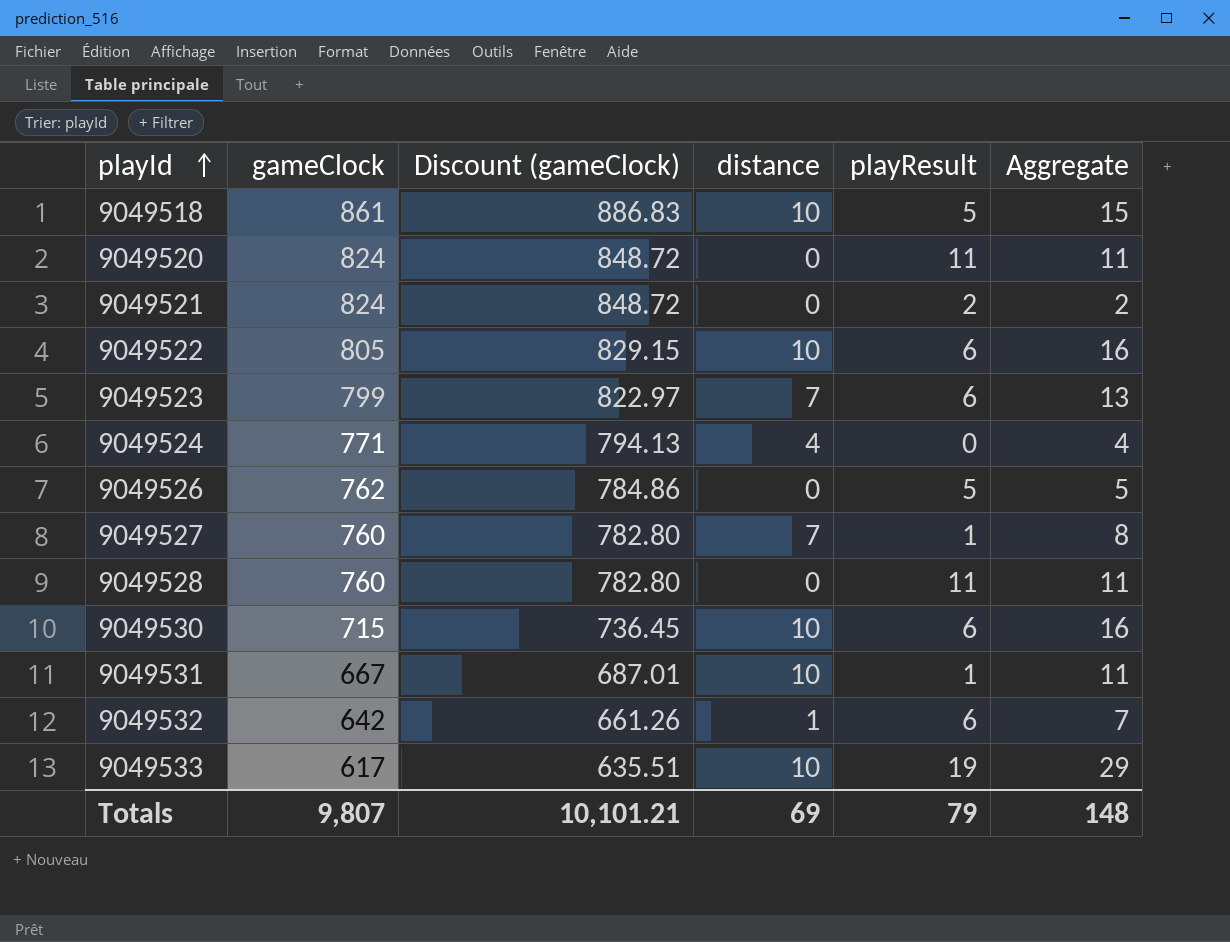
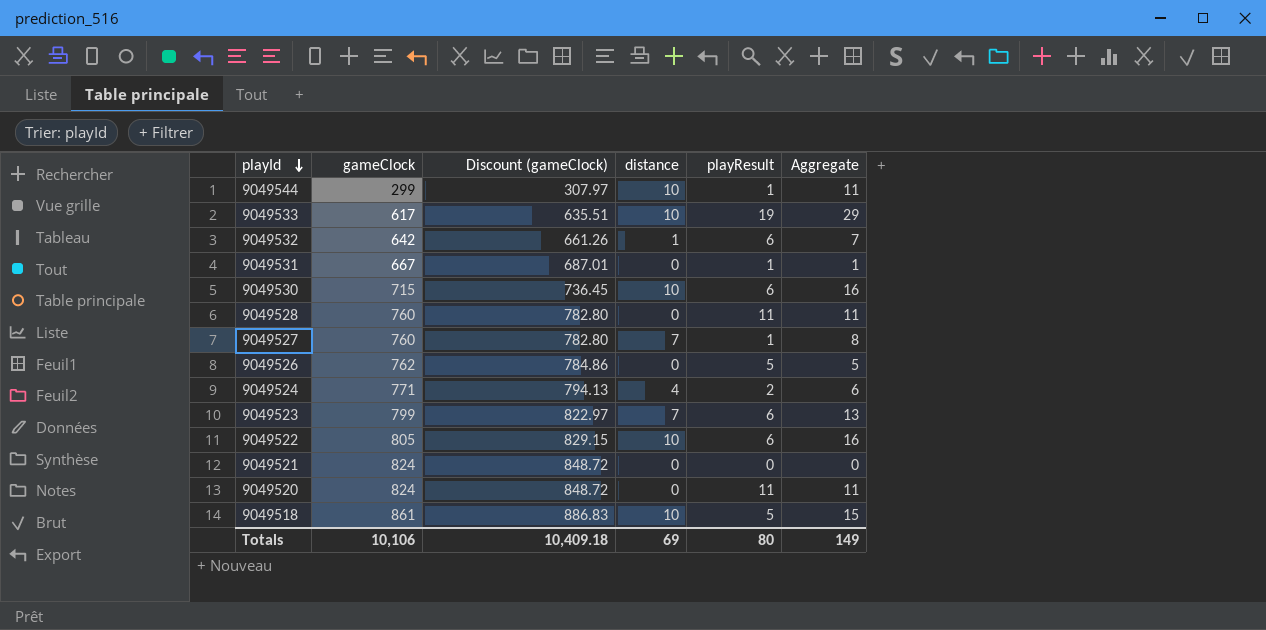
row order: playId ascending -> playId descending
row 9049544: none -> 299 | 307.97 | 10 | 1 | 11
9049531 | distance: 10 -> 0
9049531 | Aggregate: 11 -> 1
9049524 | playResult: 0 -> 2
9049524 | Aggregate: 4 -> 6
9049521 | playResult: 2 -> 0
9049521 | Aggregate: 2 -> 0
Totals | gameClock: 9,807 -> 10,106
Totals | Discount (gameClock): 10,101.21 -> 10,409.18
Totals | playResult: 79 -> 80
Totals | Aggregate: 148 -> 149

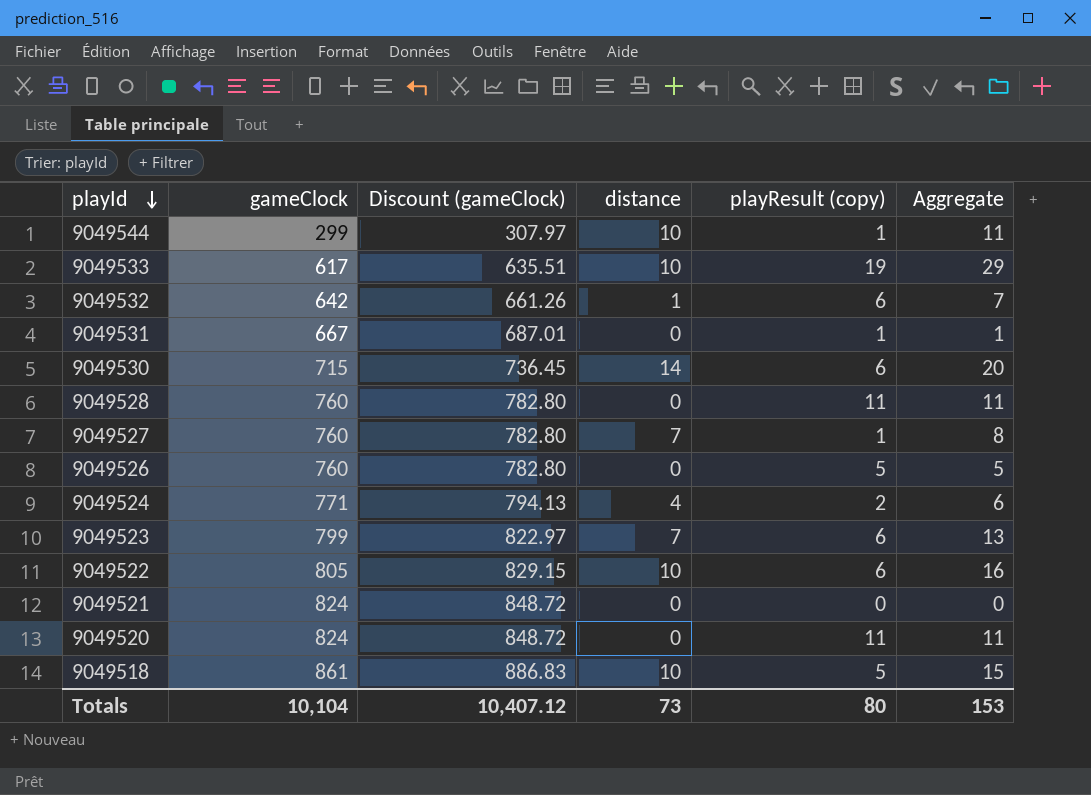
column name: playResult -> playResult (copy)
9049530 | distance: 10 -> 14
9049530 | Aggregate: 16 -> 20
9049526 | gameClock: 762 -> 760
9049526 | Discount (gameClock): 784.86 -> 782.80
Totals | gameClock: 10,106 -> 10,104
Totals | Discount (gameClock): 10,409.18 -> 10,407.12
Totals | distance: 69 -> 73
Totals | Aggregate: 149 -> 153

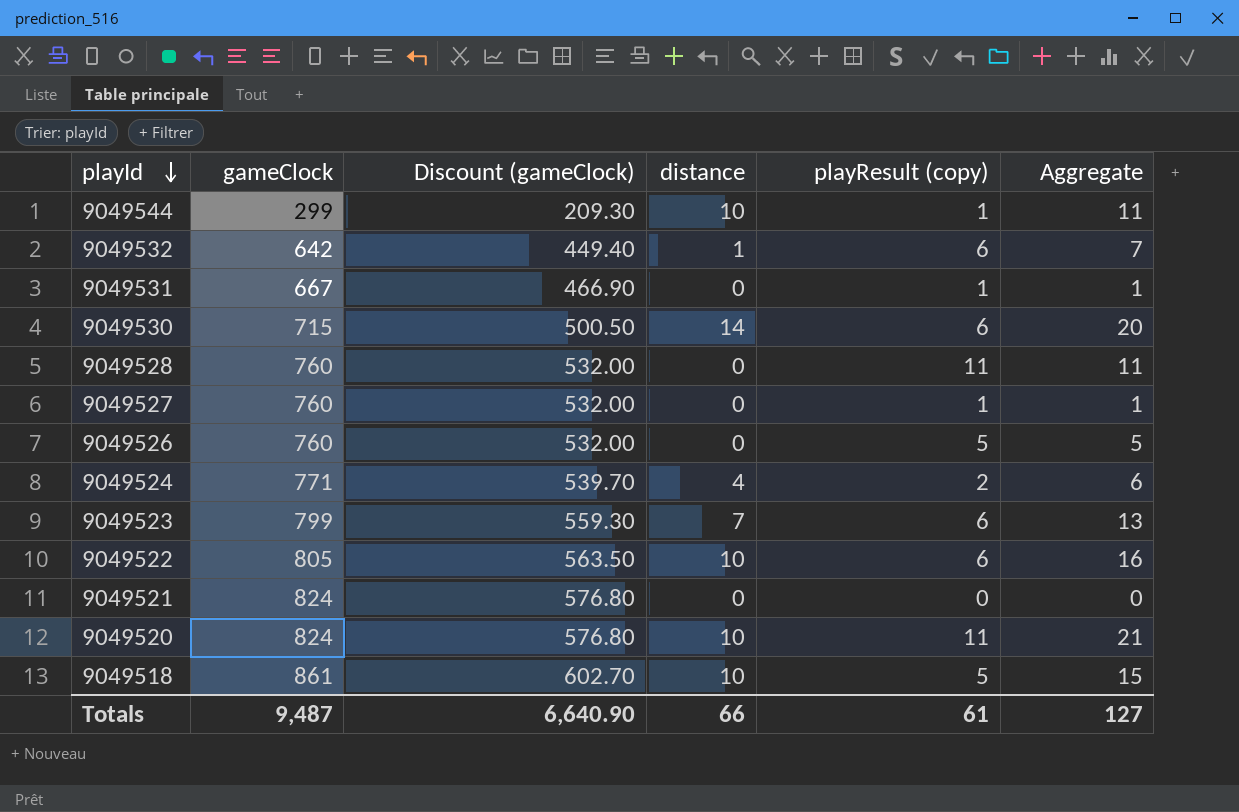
column Discount (gameClock) | formula: [gameClock] * 1.03 -> [gameClock] * 0.7
row 9049533: 617 | 635.51 | 10 | 19 | 29 -> none
9049527 | distance: 7 -> 0
9049527 | Aggregate: 8 -> 1
9049520 | distance: 0 -> 10
9049520 | Aggregate: 11 -> 21
Totals | gameClock: 10,104 -> 9,487
Totals | Discount (gameClock): 10,407.12 -> 6,640.90
Totals | distance: 73 -> 66
Totals | playResult (copy): 80 -> 61
Totals | Aggregate: 153 -> 127

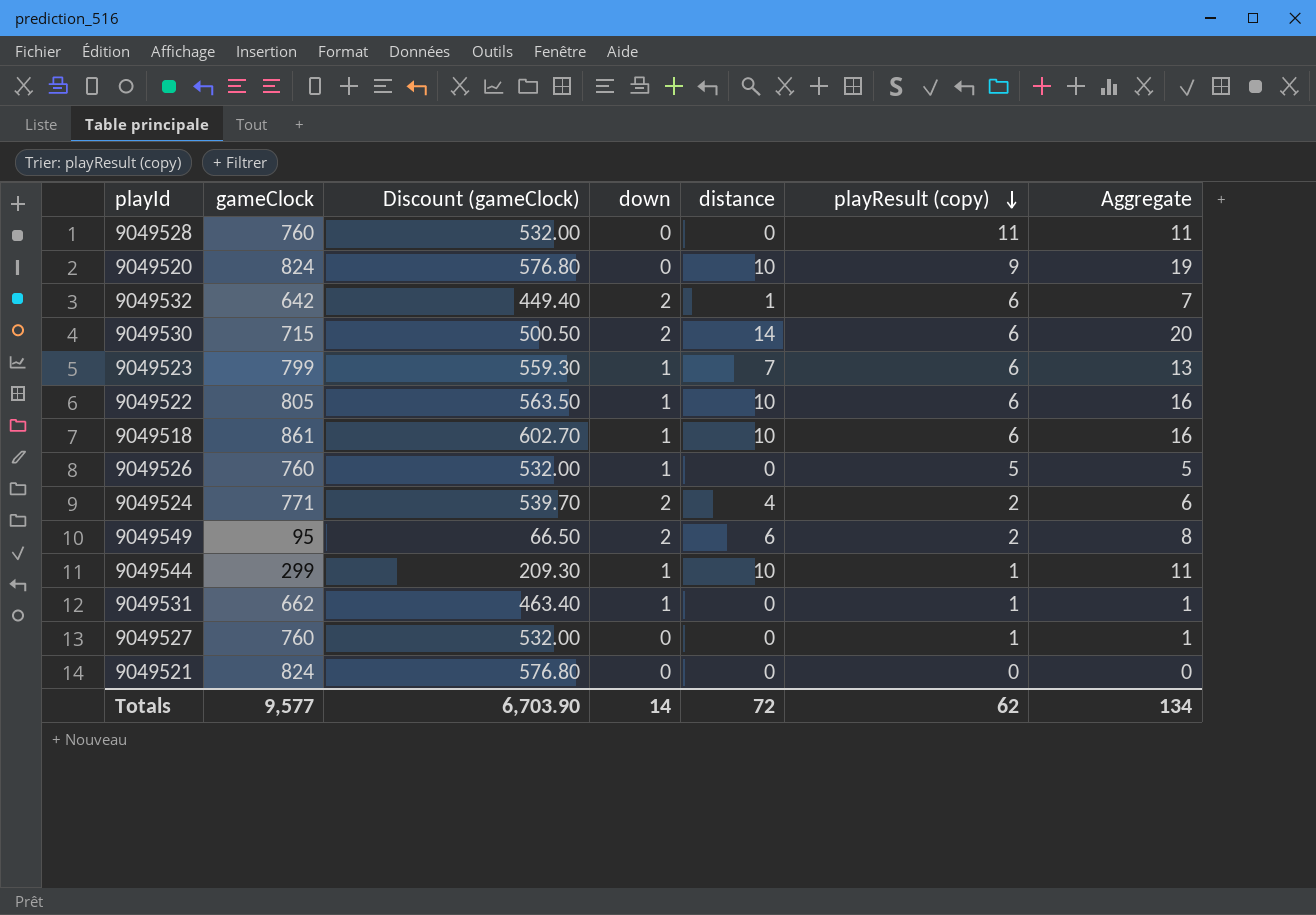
row order: playId descending -> playResult (copy) descending
column down | position: none -> 4
9049520 | playResult (copy): 11 -> 9
9049520 | Aggregate: 21 -> 19
9049518 | playResult (copy): 5 -> 6
9049518 | Aggregate: 15 -> 16
row 9049549: none -> 95 | 66.50 | 2 | 6 | 2 | 8
9049531 | gameClock: 667 -> 662
9049531 | Discount (gameClock): 466.90 -> 463.40
Totals | gameClock: 9,487 -> 9,577
Totals | Discount (gameClock): 6,640.90 -> 6,703.90
Totals | distance: 66 -> 72
Totals | playResult (copy): 61 -> 62
Totals | Aggregate: 127 -> 134

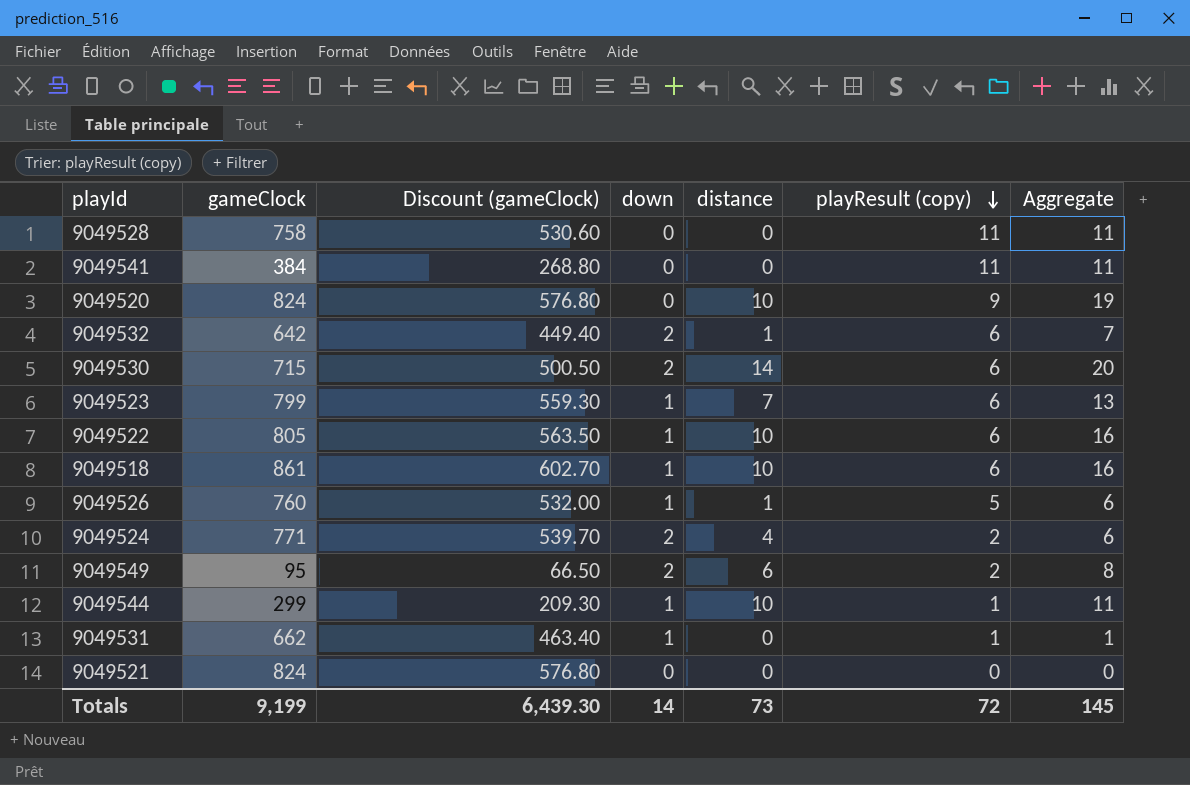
row 9049527: 760 | 532.00 | 0 | 0 | 1 | 1 -> none
9049528 | gameClock: 760 -> 758
9049528 | Discount (gameClock): 532.00 -> 530.60
row 9049541: none -> 384 | 268.80 | 0 | 0 | 11 | 11
9049526 | distance: 0 -> 1
9049526 | Aggregate: 5 -> 6
Totals | gameClock: 9,577 -> 9,199
Totals | Discount (gameClock): 6,703.90 -> 6,439.30
Totals | distance: 72 -> 73
Totals | playResult (copy): 62 -> 72
Totals | Aggregate: 134 -> 145

